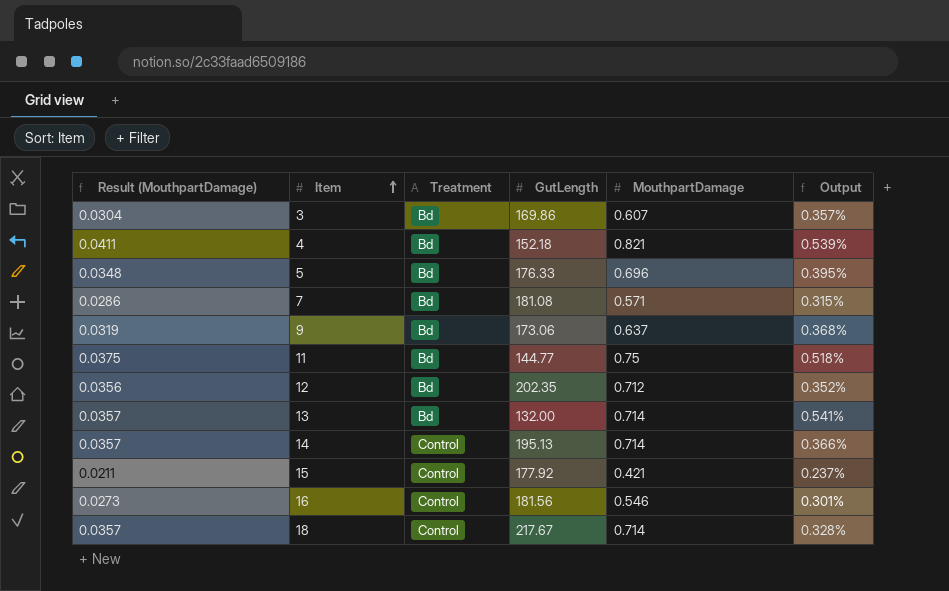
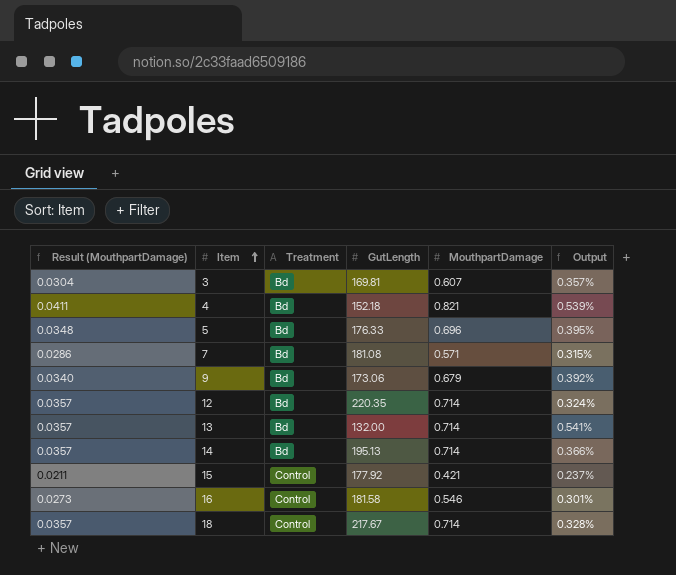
row 11: 0.0375 | Bd | 144.77 | 0.75 | 0.518% -> none
3 | GutLength: 169.86 -> 169.81
9 | Result (MouthpartDamage): 0.0319 -> 0.0340
9 | MouthpartDamage: 0.637 -> 0.679
9 | Output: 0.368% -> 0.392%
12 | Result (MouthpartDamage): 0.0356 -> 0.0357
12 | GutLength: 202.35 -> 220.35
12 | MouthpartDamage: 0.712 -> 0.714
12 | Output: 0.352% -> 0.324%
14 | Treatment: Control -> Bd
16 | GutLength: 181.56 -> 181.58

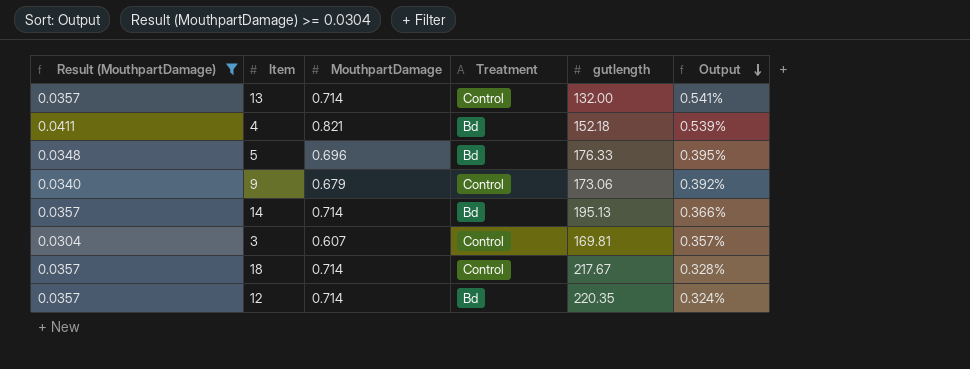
filter: none -> Result (MouthpartDamage) >= 0.0304
row order: Item ascending -> Output descending
column MouthpartDamage | position: 5 -> 3
column name: GutLength -> gutlength
13 | Treatment: Bd -> Control
9 | Treatment: Bd -> Control
3 | Treatment: Bd -> Control

